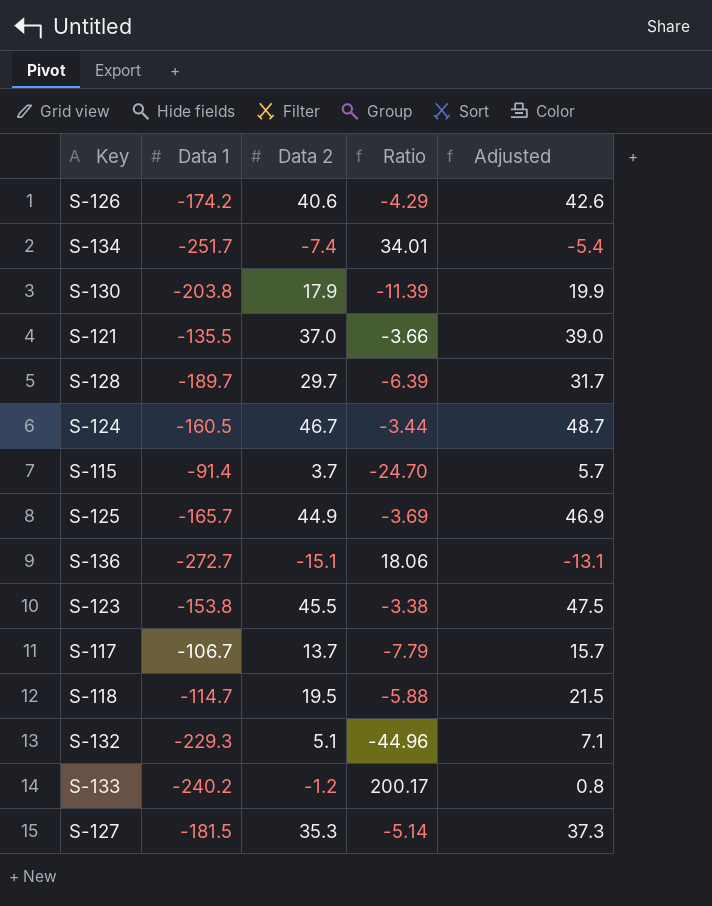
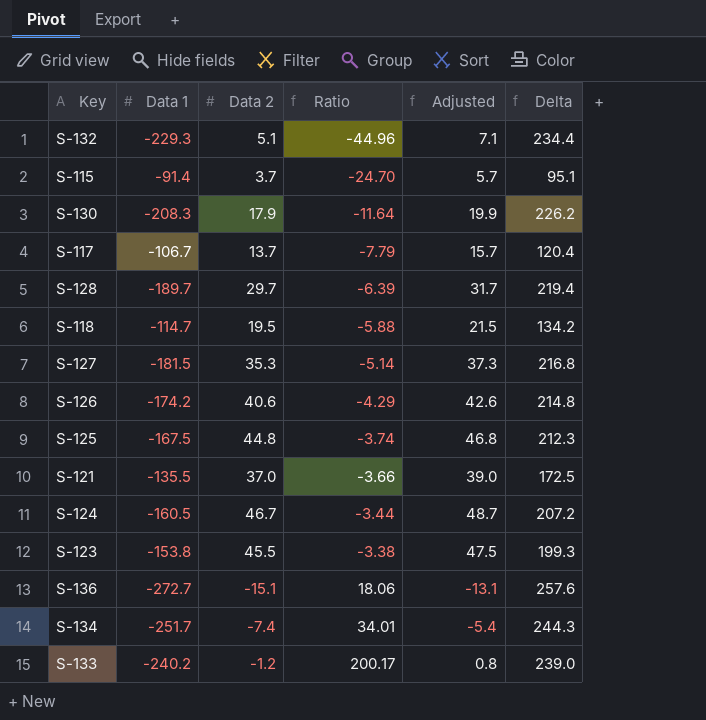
row order: none -> Ratio ascending
column Delta | formula: none -> [Data 2] - [Data 1]
S-130 | Data 1: -203.8 -> -208.3
S-130 | Ratio: -11.39 -> -11.64
S-125 | Data 1: -165.7 -> -167.5
S-125 | Data 2: 44.9 -> 44.8
S-125 | Ratio: -3.69 -> -3.74
S-125 | Adjusted: 46.9 -> 46.8

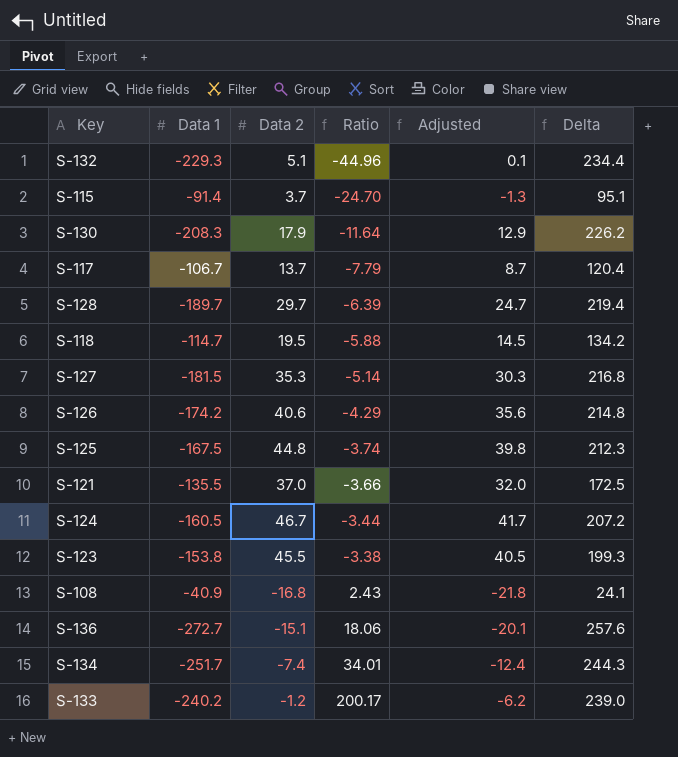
column Adjusted | formula: [Data 2] + 2 -> [Data 2] - 5
row S-108: none -> -40.9 | -16.8 | 2.43 | -21.8 | 24.1

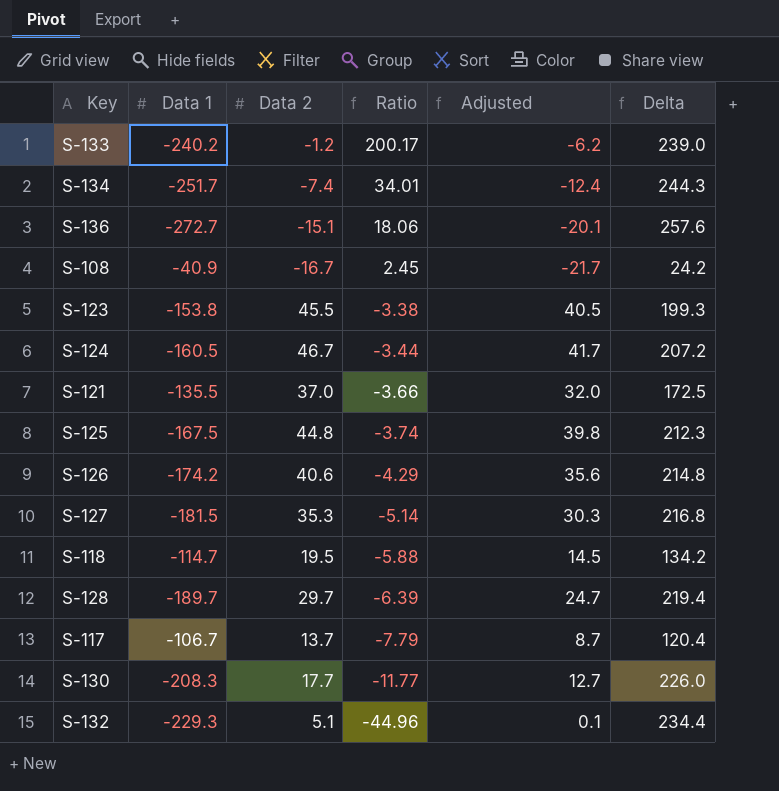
row order: Ratio ascending -> Ratio descending
row S-115: -91.4 | 3.7 | -24.70 | -1.3 | 95.1 -> none
S-108 | Data 2: -16.8 -> -16.7
S-108 | Ratio: 2.43 -> 2.45
S-108 | Adjusted: -21.8 -> -21.7
S-108 | Delta: 24.1 -> 24.2
S-130 | Data 2: 17.9 -> 17.7
S-130 | Ratio: -11.64 -> -11.77
S-130 | Adjusted: 12.9 -> 12.7
S-130 | Delta: 226.2 -> 226.0

